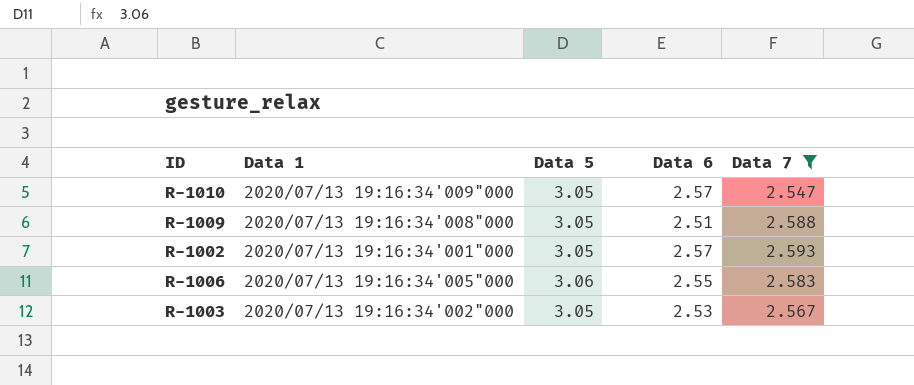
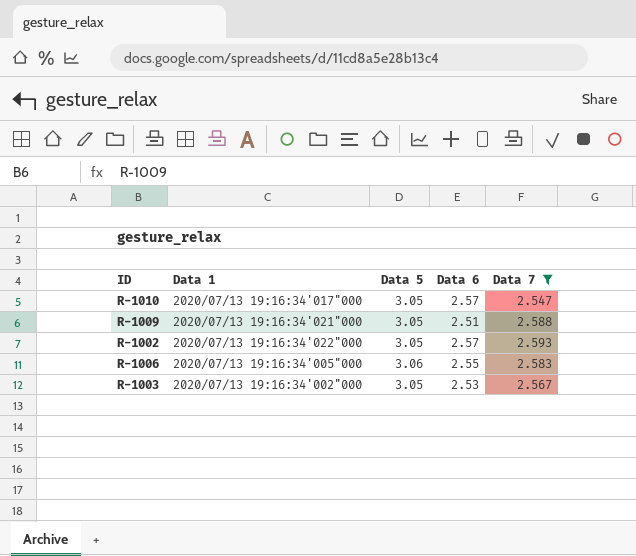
R-1010 | Data 1: 2020/07/13 19:16:34'009"000 -> 2020/07/13 19:16:34'017"000
R-1009 | Data 1: 2020/07/13 19:16:34'008"000 -> 2020/07/13 19:16:34'021"000
R-1002 | Data 1: 2020/07/13 19:16:34'001"000 -> 2020/07/13 19:16:34'022"000

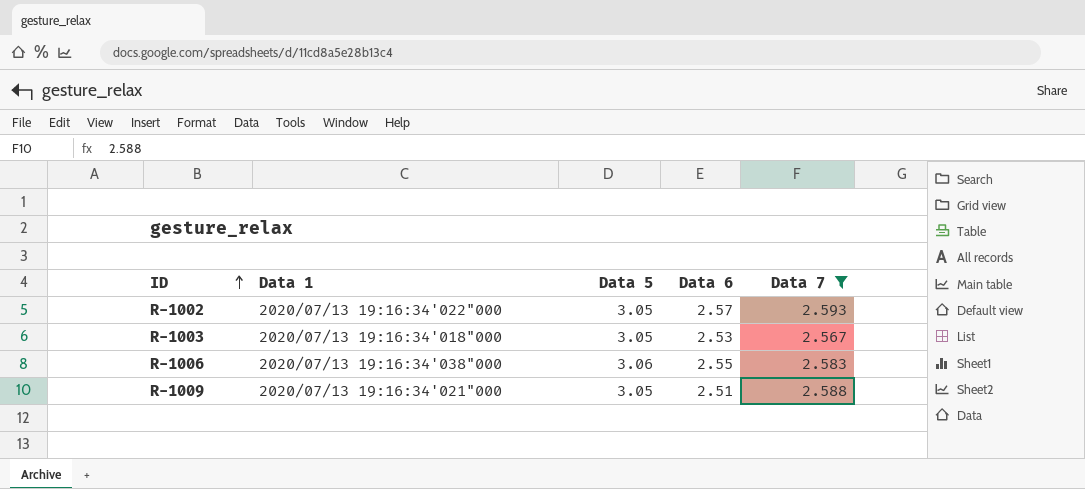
row order: none -> ID ascending
row R-1010: 2020/07/13 19:16:34'017"000 | 3.05 | 2.57 | 2.547 -> none
R-1003 | Data 1: 2020/07/13 19:16:34'002"000 -> 2020/07/13 19:16:34'018"000
R-1006 | Data 1: 2020/07/13 19:16:34'005"000 -> 2020/07/13 19:16:34'038"000

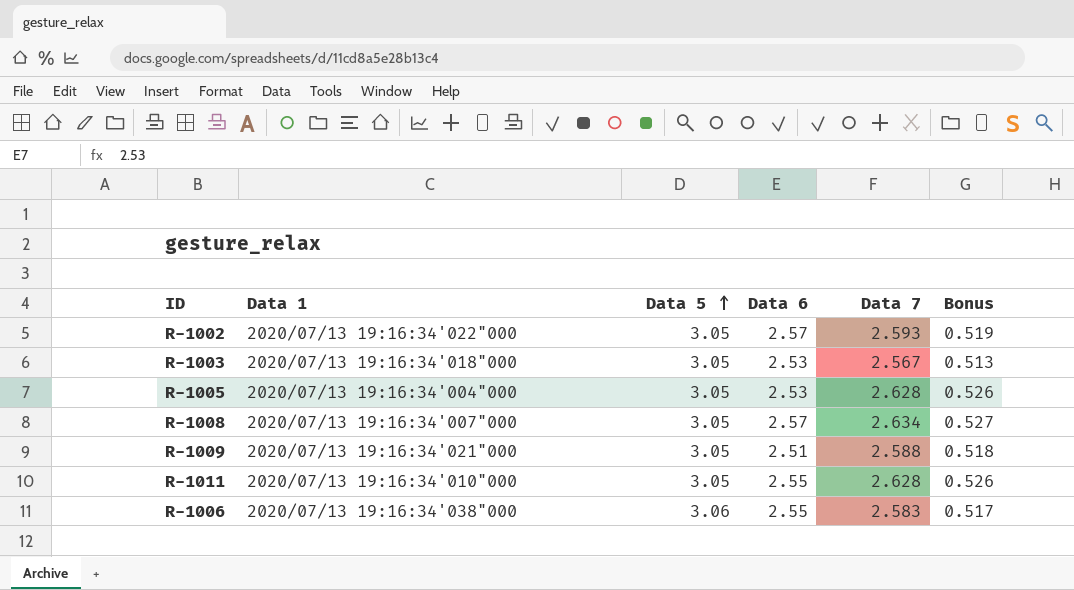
filter: Data 7 <= 2.593 -> none
row order: ID ascending -> Data 5 ascending
column Bonus | formula: none -> [Data 7] * 0.2

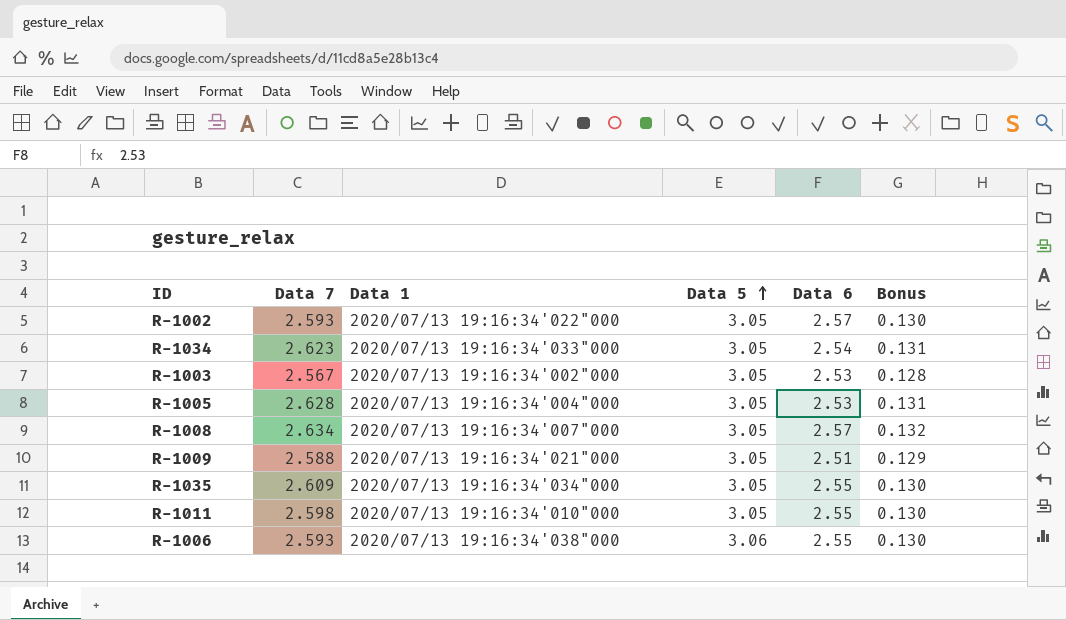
column Data 7 | position: 5 -> 2
column Bonus | formula: [Data 7] * 0.2 -> [Data 7] * 0.05
row R-1034: none -> 2.623 | 2020/07/13 19:16:34'033"000 | 3.05 | 2.54 | 0.131
R-1003 | Data 1: 2020/07/13 19:16:34'018"000 -> 2020/07/13 19:16:34'002"000
row R-1035: none -> 2.609 | 2020/07/13 19:16:34'034"000 | 3.05 | 2.55 | 0.130
R-1011 | Data 7: 2.628 -> 2.598
R-1006 | Data 7: 2.583 -> 2.593

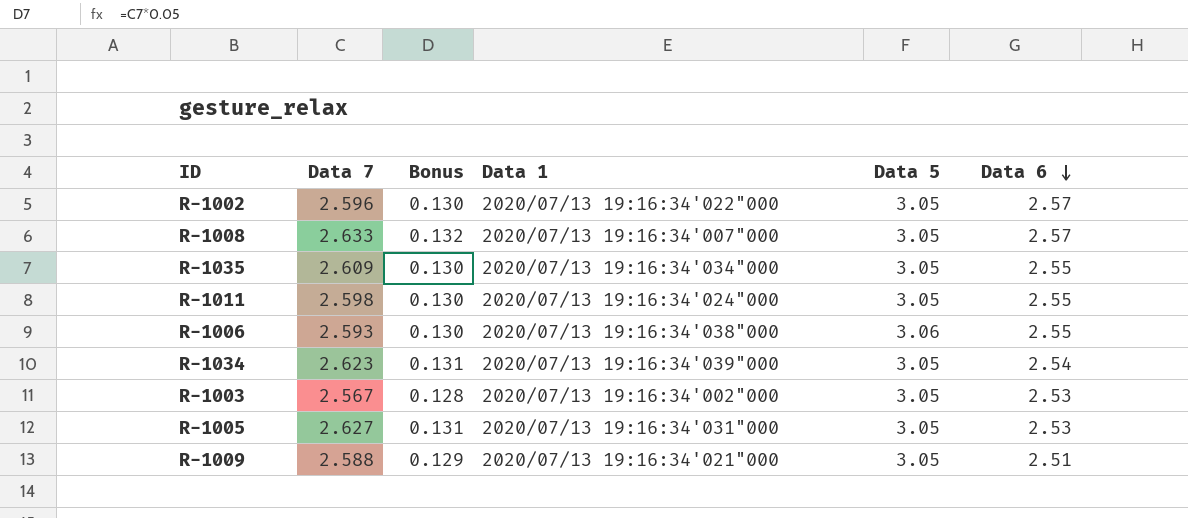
row order: Data 5 ascending -> Data 6 descending
column Bonus | position: 6 -> 3
R-1002 | Data 7: 2.593 -> 2.596
R-1008 | Data 7: 2.634 -> 2.633
R-1011 | Data 1: 2020/07/13 19:16:34'010"000 -> 2020/07/13 19:16:34'024"000
R-1034 | Data 1: 2020/07/13 19:16:34'033"000 -> 2020/07/13 19:16:34'039"000
R-1005 | Data 7: 2.628 -> 2.627
R-1005 | Data 1: 2020/07/13 19:16:34'004"000 -> 2020/07/13 19:16:34'031"000

